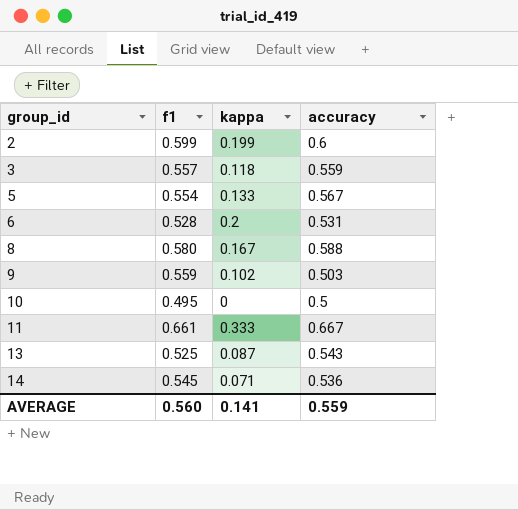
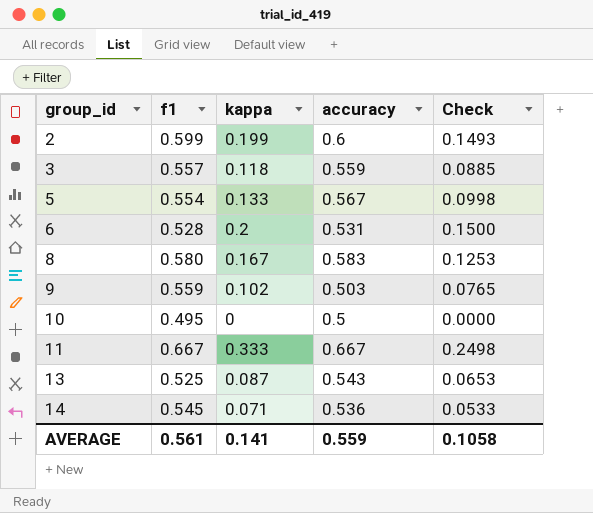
column Check | formula: none -> [kappa] * 0.75
8 | accuracy: 0.588 -> 0.583
11 | f1: 0.661 -> 0.667
AVERAGE | f1: 0.560 -> 0.561

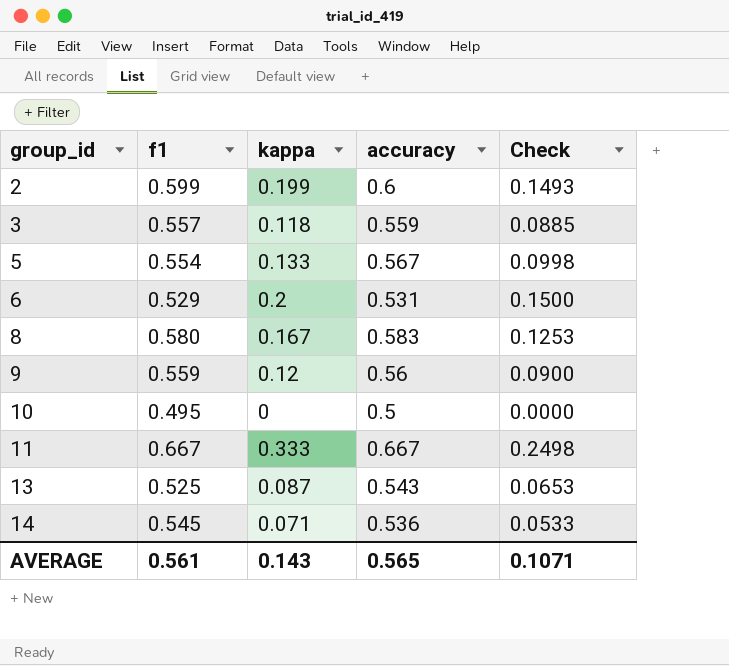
6 | f1: 0.528 -> 0.529
9 | kappa: 0.102 -> 0.12
9 | accuracy: 0.503 -> 0.56
9 | Check: 0.0765 -> 0.0900
AVERAGE | kappa: 0.141 -> 0.143
AVERAGE | accuracy: 0.559 -> 0.565
AVERAGE | Check: 0.1058 -> 0.1071

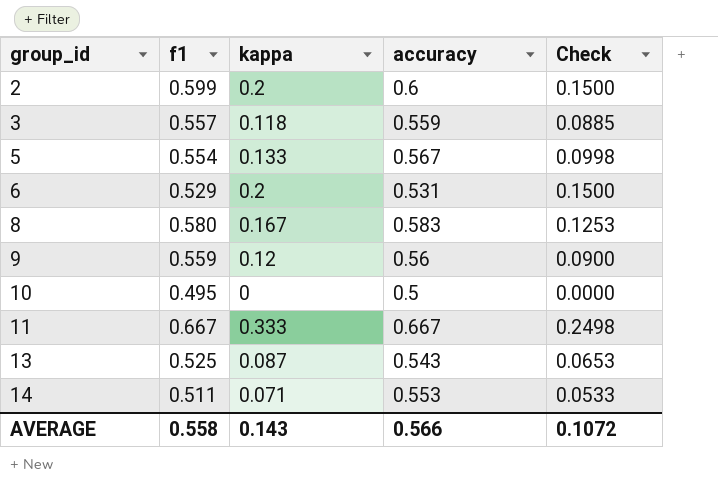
2 | kappa: 0.199 -> 0.2
2 | Check: 0.1493 -> 0.1500
14 | f1: 0.545 -> 0.511
14 | accuracy: 0.536 -> 0.553
AVERAGE | f1: 0.561 -> 0.558
AVERAGE | accuracy: 0.565 -> 0.566
AVERAGE | Check: 0.1071 -> 0.1072

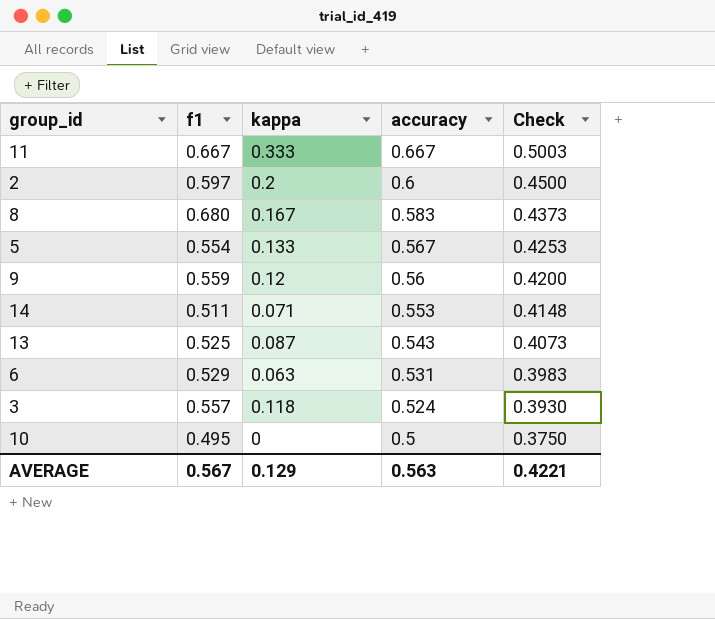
row order: group_id ascending -> accuracy descending
column Check | formula: [kappa] * 0.75 -> [accuracy] * 0.75
2 | f1: 0.599 -> 0.597
8 | f1: 0.580 -> 0.680
6 | kappa: 0.2 -> 0.063
3 | accuracy: 0.559 -> 0.524
AVERAGE | f1: 0.558 -> 0.567
AVERAGE | kappa: 0.143 -> 0.129
AVERAGE | accuracy: 0.566 -> 0.563
AVERAGE | Check: 0.1072 -> 0.4221

